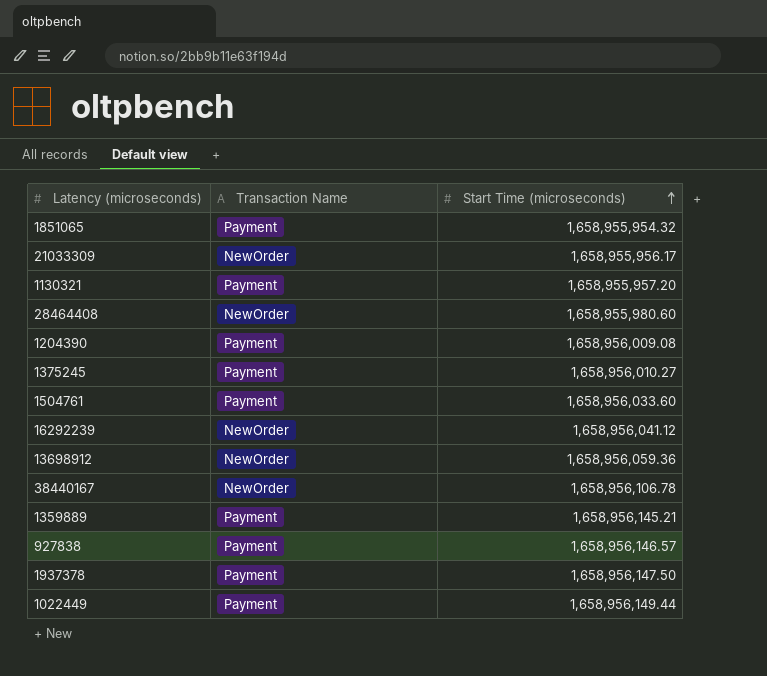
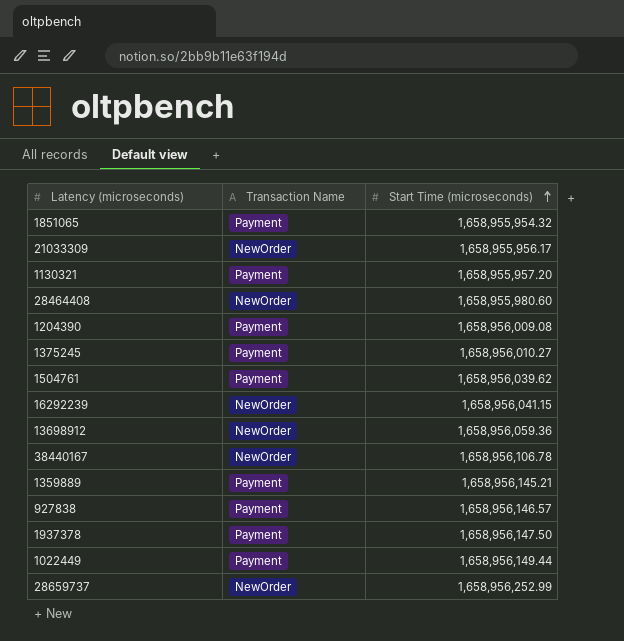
1504761 | Start Time (microseconds): 1,658,956,033.60 -> 1,658,956,039.62
16292239 | Start Time (microseconds): 1,658,956,041.12 -> 1,658,956,041.15
row 28659737: none -> NewOrder | 1,658,956,252.99

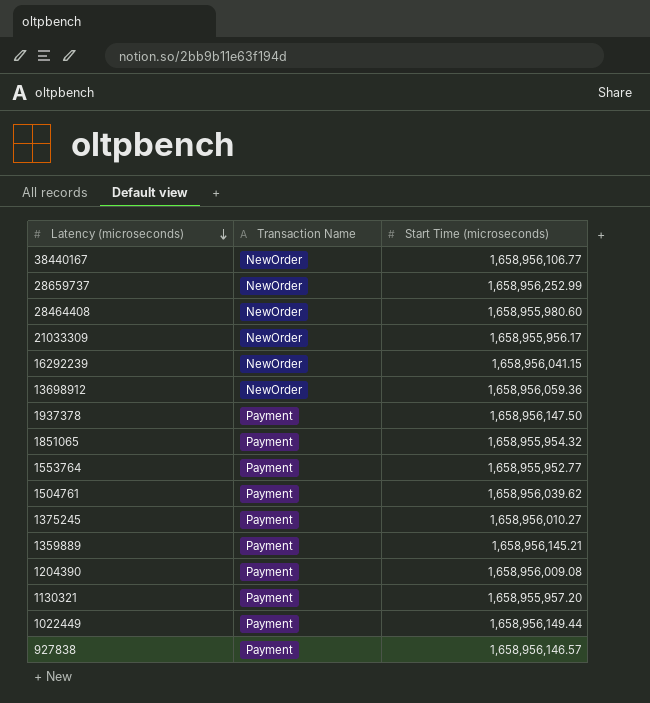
row order: Start Time (microseconds) ascending -> Latency (microseconds) descending
38440167 | Start Time (microseconds): 1,658,956,106.78 -> 1,658,956,106.77
row 1553764: none -> Payment | 1,658,955,952.77

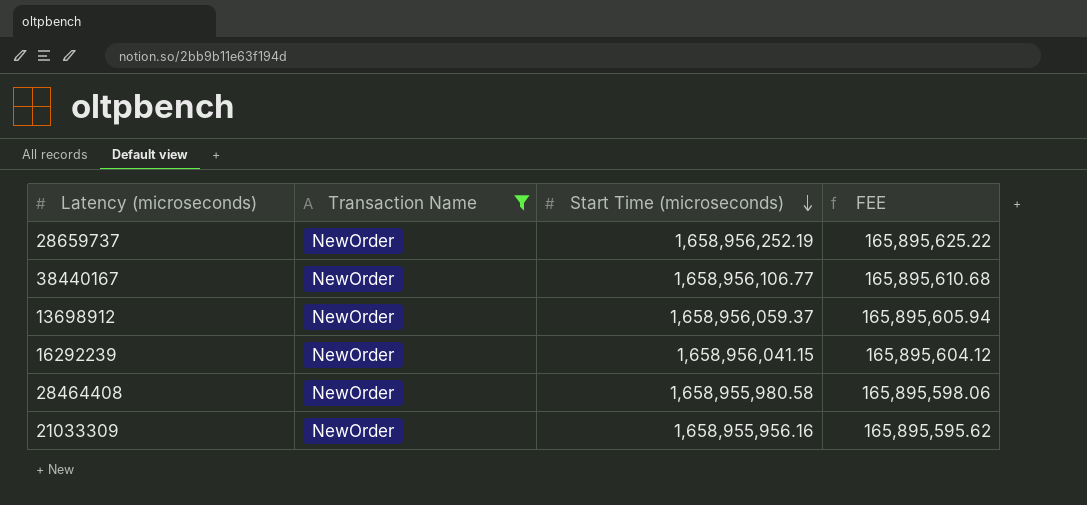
filter: none -> Transaction Name = NewOrder
row order: Latency (microseconds) descending -> Start Time (microseconds) descending
column FEE | formula: none -> [Start Time (microseconds)] * 0.1
28659737 | Start Time (microseconds): 1,658,956,252.99 -> 1,658,956,252.19
13698912 | Start Time (microseconds): 1,658,956,059.36 -> 1,658,956,059.37
28464408 | Start Time (microseconds): 1,658,955,980.60 -> 1,658,955,980.58
21033309 | Start Time (microseconds): 1,658,955,956.17 -> 1,658,955,956.16

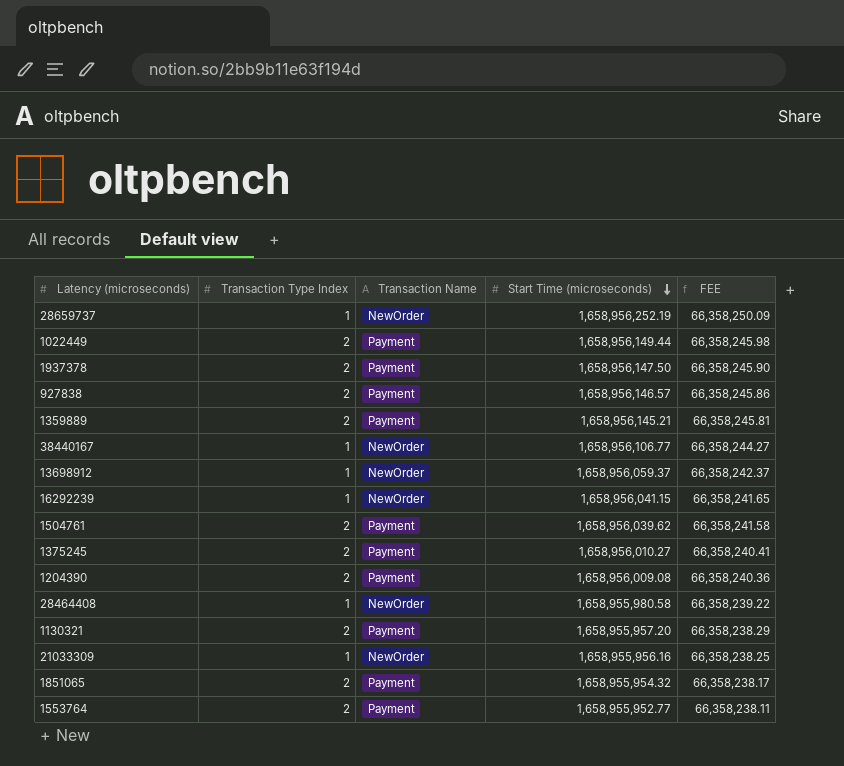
filter: Transaction Name = NewOrder -> none
column Transaction Type Index | position: none -> 2
column FEE | formula: [Start Time (microseconds)] * 0.1 -> [Start Time (microseconds)] * 0.04

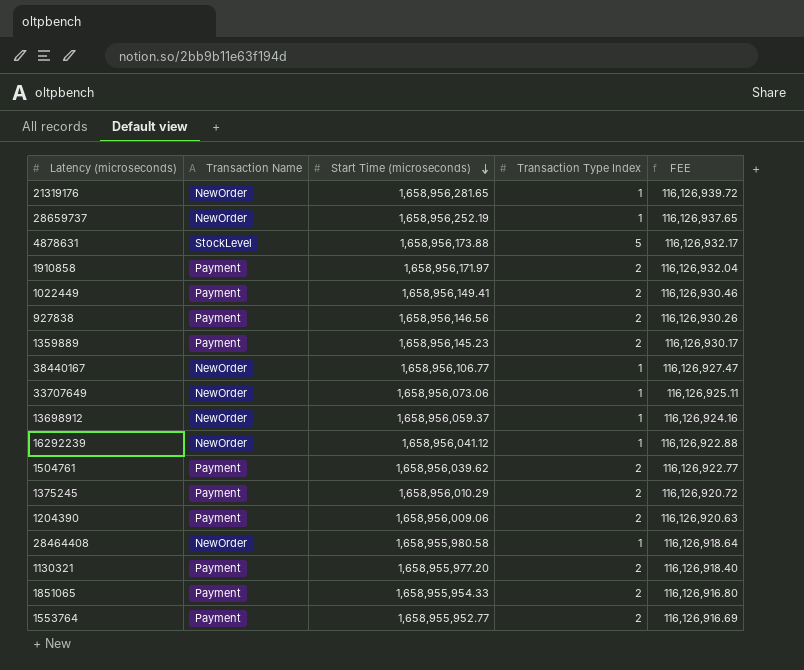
column Transaction Type Index | position: 2 -> 4
column FEE | formula: [Start Time (microseconds)] * 0.04 -> [Start Time (microseconds)] * 0.07
row 1937378: 2 | Payment | 1,658,956,147.50 | 66,358,245.90 -> none
row 21033309: 1 | NewOrder | 1,658,955,956.16 | 66,358,238.25 -> none
row 21319176: none -> NewOrder | 1,658,956,281.65 | 1 | 116,126,939.72
row 4878631: none -> StockLevel | 1,658,956,173.88 | 5 | 116,126,932.17
row 1910858: none -> Payment | 1,658,956,171.97 | 2 | 116,126,932.04
1022449 | Start Time (microseconds): 1,658,956,149.44 -> 1,658,956,149.41
927838 | Start Time (microseconds): 1,658,956,146.57 -> 1,658,956,146.56
1359889 | Start Time (microseconds): 1,658,956,145.21 -> 1,658,956,145.23
row 33707649: none -> NewOrder | 1,658,956,073.06 | 1 | 116,126,925.11
16292239 | Start Time (microseconds): 1,658,956,041.15 -> 1,658,956,041.12
1375245 | Start Time (microseconds): 1,658,956,010.27 -> 1,658,956,010.29
1204390 | Start Time (microseconds): 1,658,956,009.08 -> 1,658,956,009.06
1130321 | Start Time (microseconds): 1,658,955,957.20 -> 1,658,955,977.20
1851065 | Start Time (microseconds): 1,658,955,954.32 -> 1,658,955,954.33

